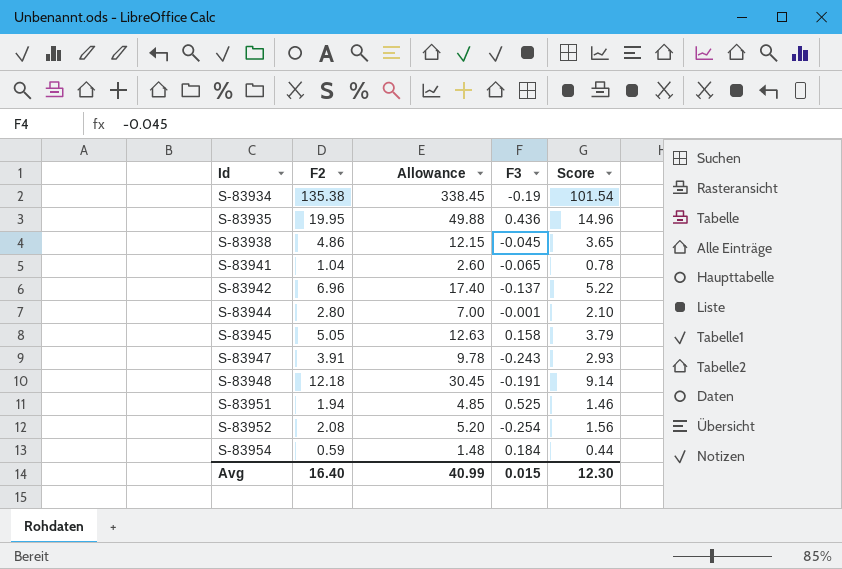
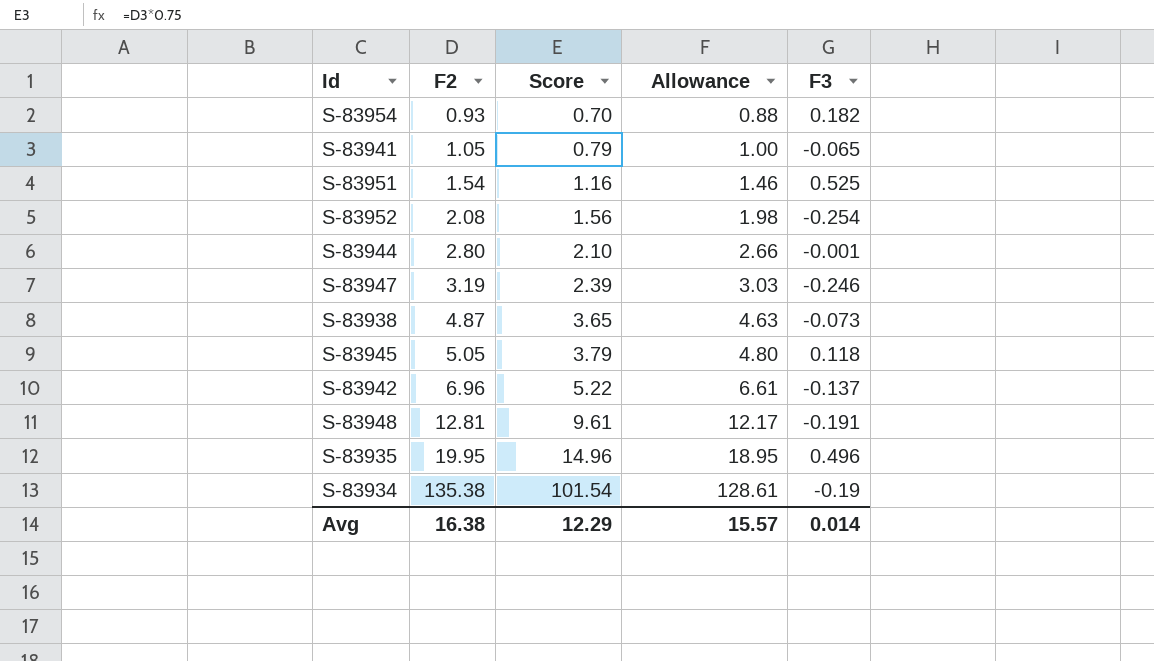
row order: Id ascending -> F2 ascending
column Score | position: 5 -> 3
column Allowance | formula: [F2] * 2.5 -> [F2] * 0.95
S-83954 | F2: 0.59 -> 0.93
S-83954 | Score: 0.44 -> 0.70
S-83954 | F3: 0.184 -> 0.182
S-83941 | F2: 1.04 -> 1.05
S-83941 | Score: 0.78 -> 0.79
S-83951 | F2: 1.94 -> 1.54
S-83951 | Score: 1.46 -> 1.16
S-83947 | F2: 3.91 -> 3.19
S-83947 | Score: 2.93 -> 2.39
S-83947 | F3: -0.243 -> -0.246
S-83938 | F2: 4.86 -> 4.87
S-83938 | F3: -0.045 -> -0.073
S-83945 | F3: 0.158 -> 0.118
S-83948 | F2: 12.18 -> 12.81
S-83948 | Score: 9.14 -> 9.61
S-83935 | F3: 0.436 -> 0.496
Avg | F2: 16.40 -> 16.38
Avg | Score: 12.30 -> 12.29
Avg | Allowance: 40.99 -> 15.57
Avg | F3: 0.015 -> 0.014

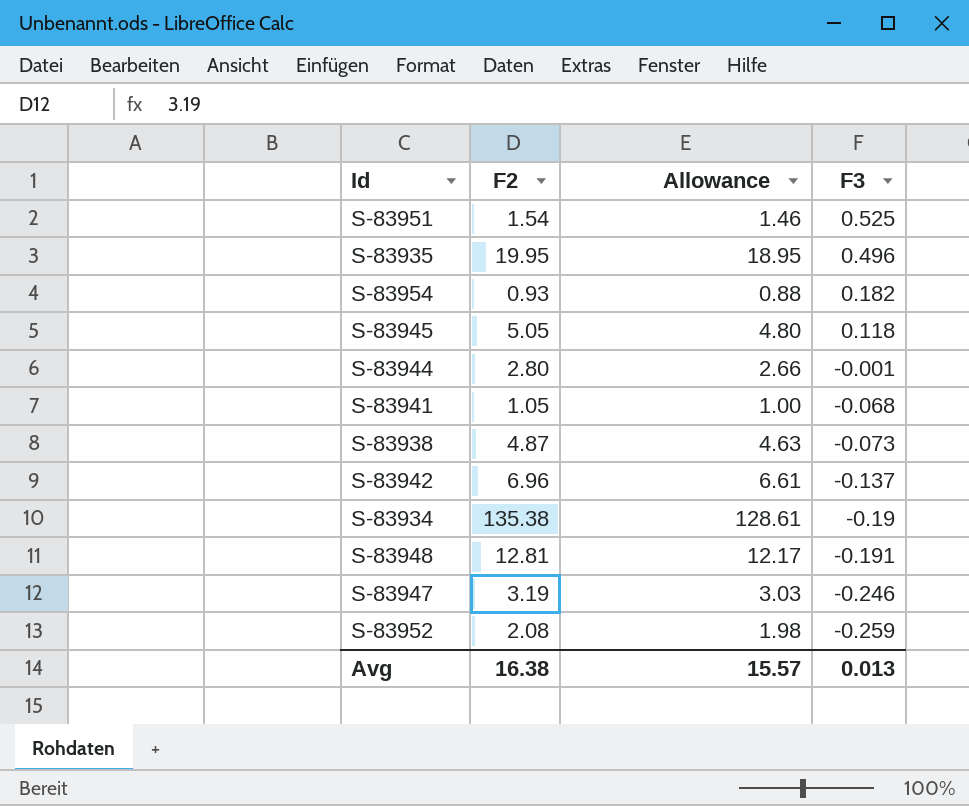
row order: F2 ascending -> F3 descending
column Score | formula: [F2] * 0.75 -> none
S-83941 | F3: -0.065 -> -0.068
S-83952 | F3: -0.254 -> -0.259
Avg | F3: 0.014 -> 0.013

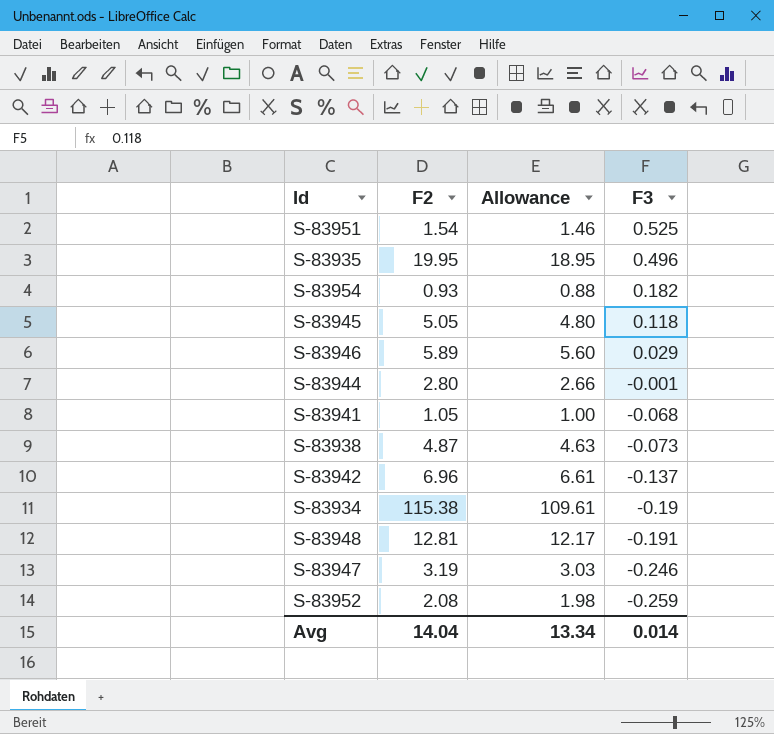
row S-83946: none -> 5.89 | 5.60 | 0.029
S-83934 | F2: 135.38 -> 115.38
S-83934 | Allowance: 128.61 -> 109.61
Avg | F2: 16.38 -> 14.04
Avg | Allowance: 15.57 -> 13.34
Avg | F3: 0.013 -> 0.014

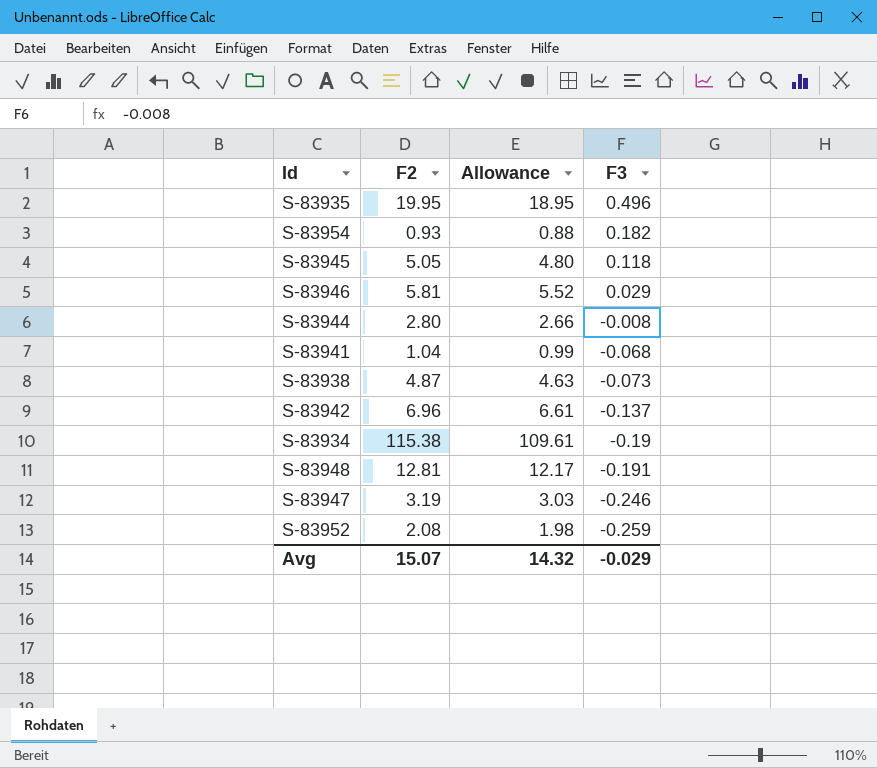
row S-83951: 1.54 | 1.46 | 0.525 -> none
S-83946 | F2: 5.89 -> 5.81
S-83946 | Allowance: 5.60 -> 5.52
S-83944 | F3: -0.001 -> -0.008
S-83941 | F2: 1.05 -> 1.04
S-83941 | Allowance: 1.00 -> 0.99
Avg | F2: 14.04 -> 15.07
Avg | Allowance: 13.34 -> 14.32
Avg | F3: 0.014 -> -0.029

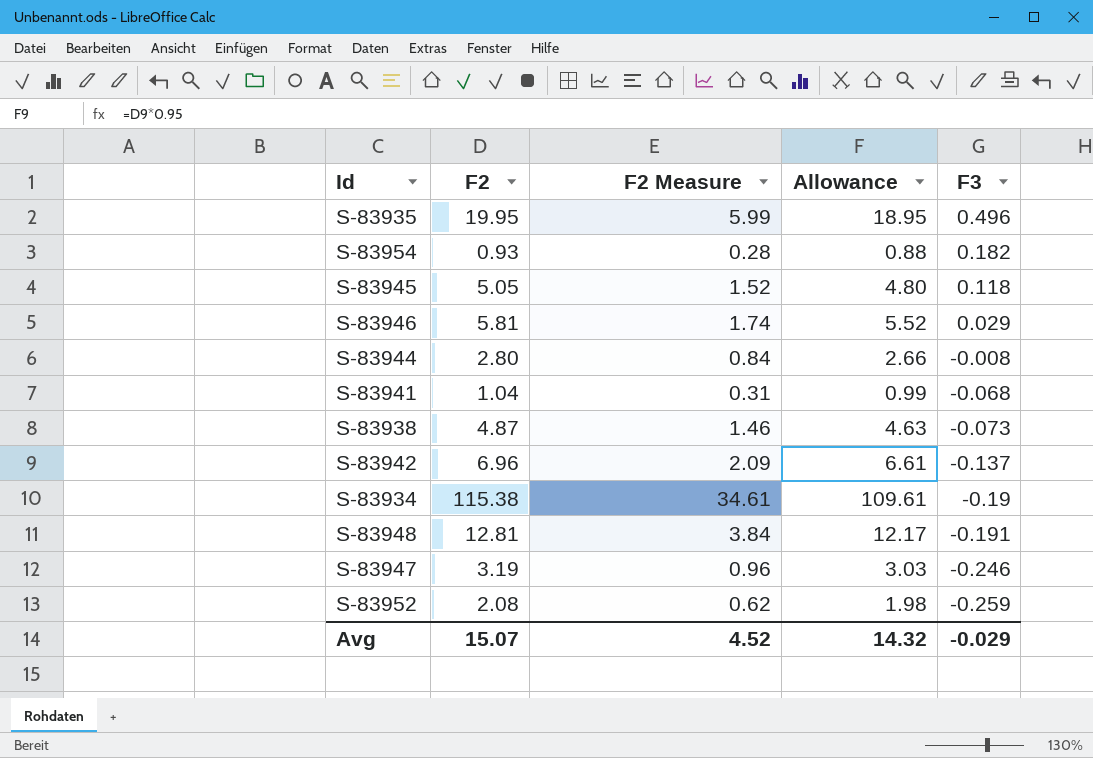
column F2 Measure | formula: none -> [F2] * 0.3

